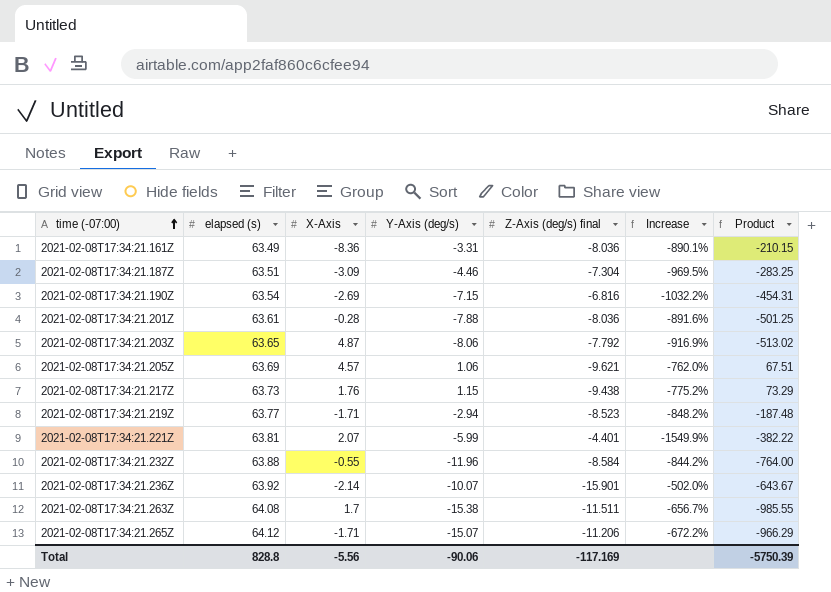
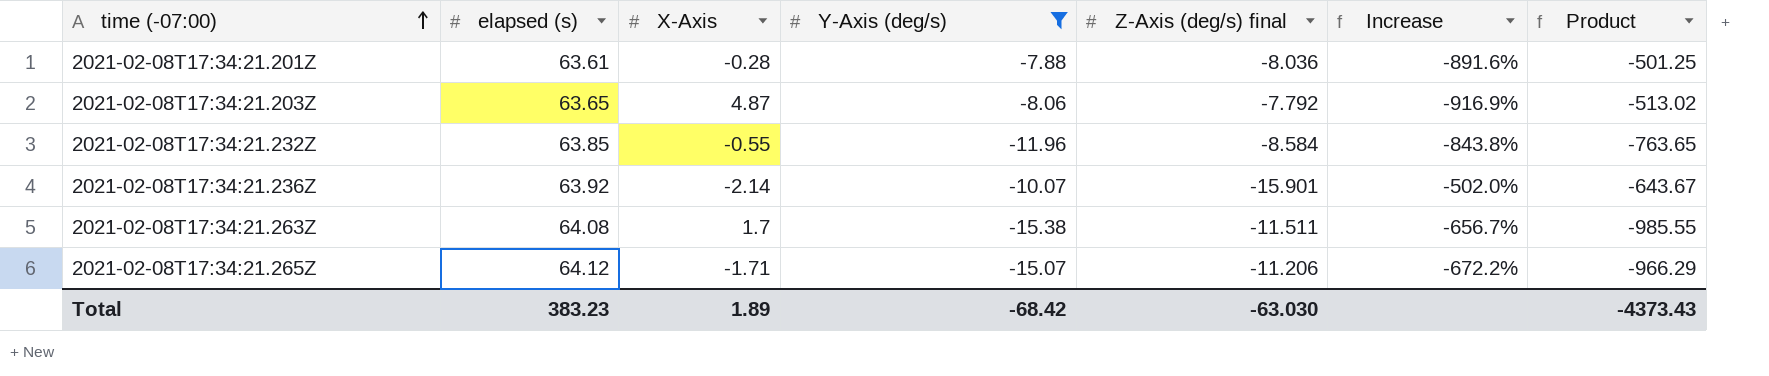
filter: none -> Y-Axis (deg/s) <= -7.88
2021-02-08T17:34:21.232Z | elapsed (s): 63.88 -> 63.85
2021-02-08T17:34:21.232Z | Increase: -844.2% -> -843.8%
2021-02-08T17:34:21.232Z | Product: -764.00 -> -763.65
Total | elapsed (s): 828.8 -> 383.23
Total | X-Axis: -5.56 -> 1.89
Total | Y-Axis (deg/s): -90.06 -> -68.42
Total | Z-Axis (deg/s) final: -117.169 -> -63.030
Total | Product: -5750.39 -> -4373.43

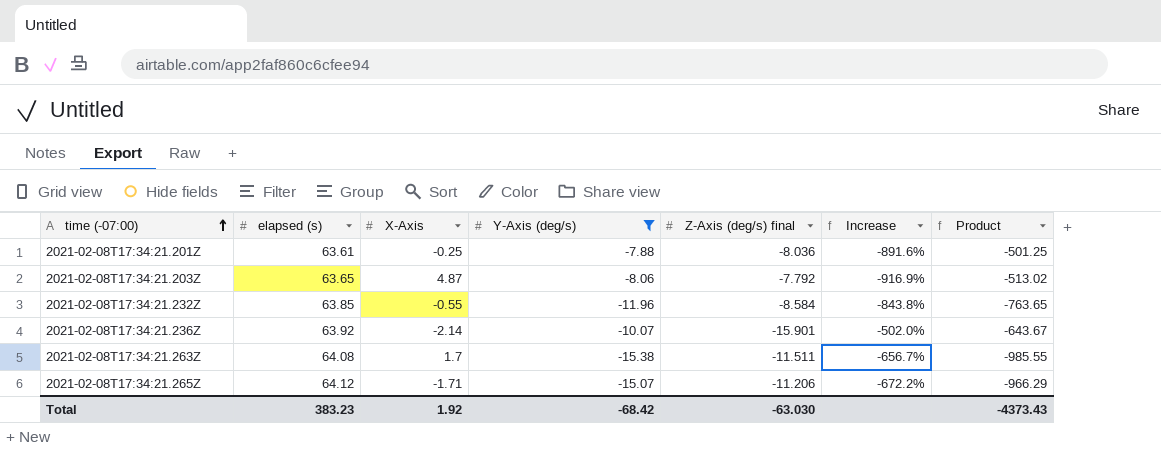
2021-02-08T17:34:21.201Z | X-Axis: -0.28 -> -0.25
Total | X-Axis: 1.89 -> 1.92

